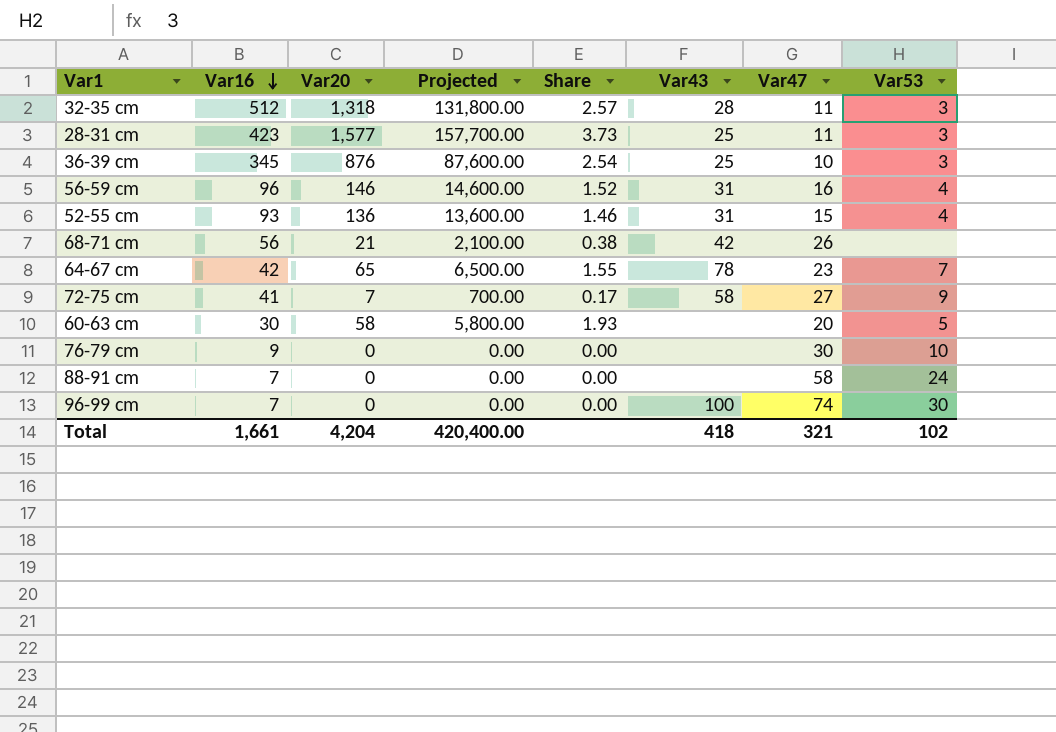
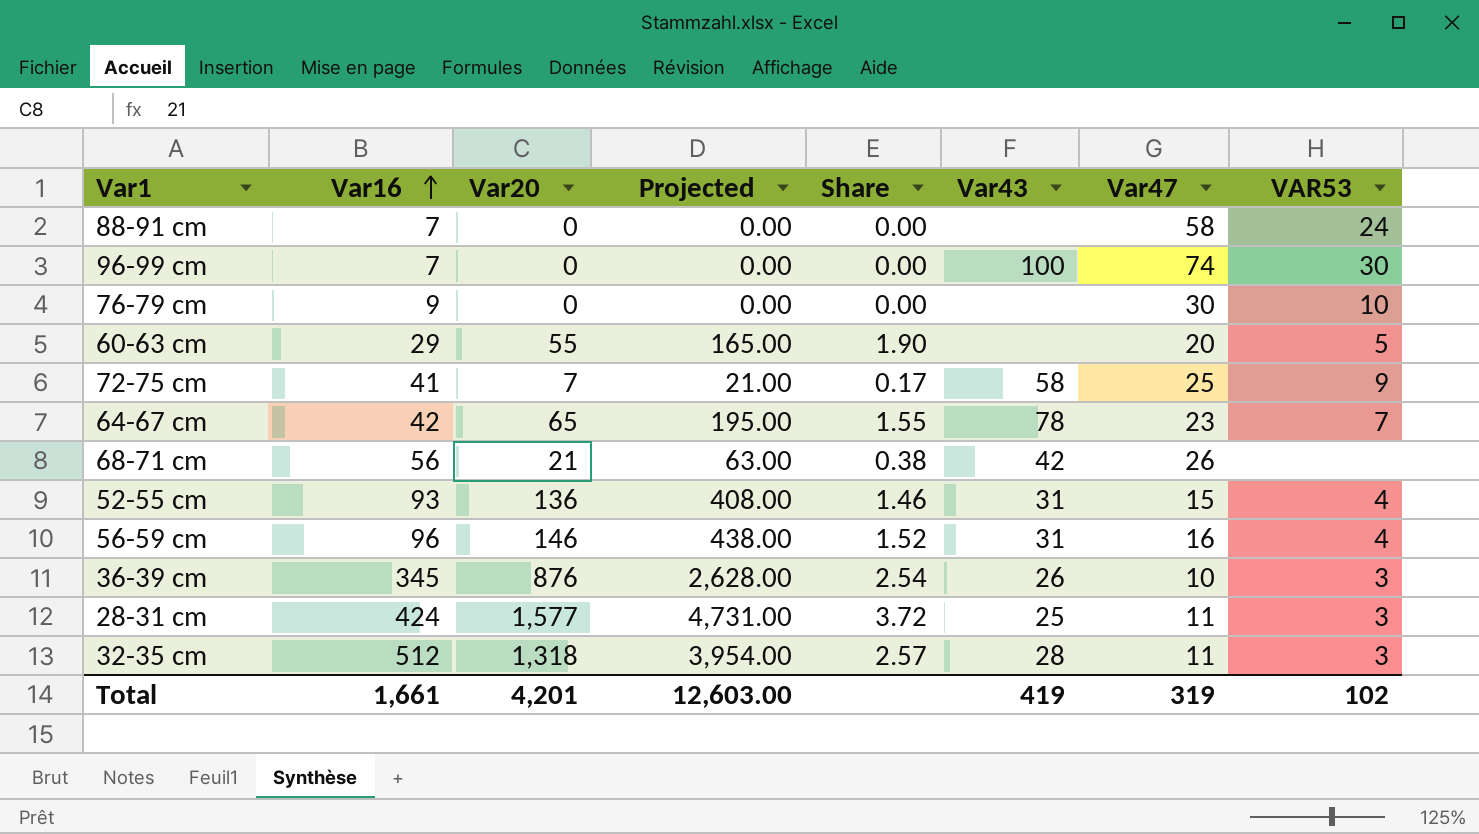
row order: Var16 descending -> Var16 ascending
column Projected | formula: [Var20] * 100 -> [Var20] * 3
column name: Var53 -> VAR53
60-63 cm | Var16: 30 -> 29
60-63 cm | Var20: 58 -> 55
60-63 cm | Share: 1.93 -> 1.90
72-75 cm | Var47: 27 -> 25
36-39 cm | Var43: 25 -> 26
28-31 cm | Var16: 423 -> 424
28-31 cm | Share: 3.73 -> 3.72
Total | Var20: 4,204 -> 4,201
Total | Projected: 420,400.00 -> 12,603.00
Total | Var43: 418 -> 419
Total | Var47: 321 -> 319

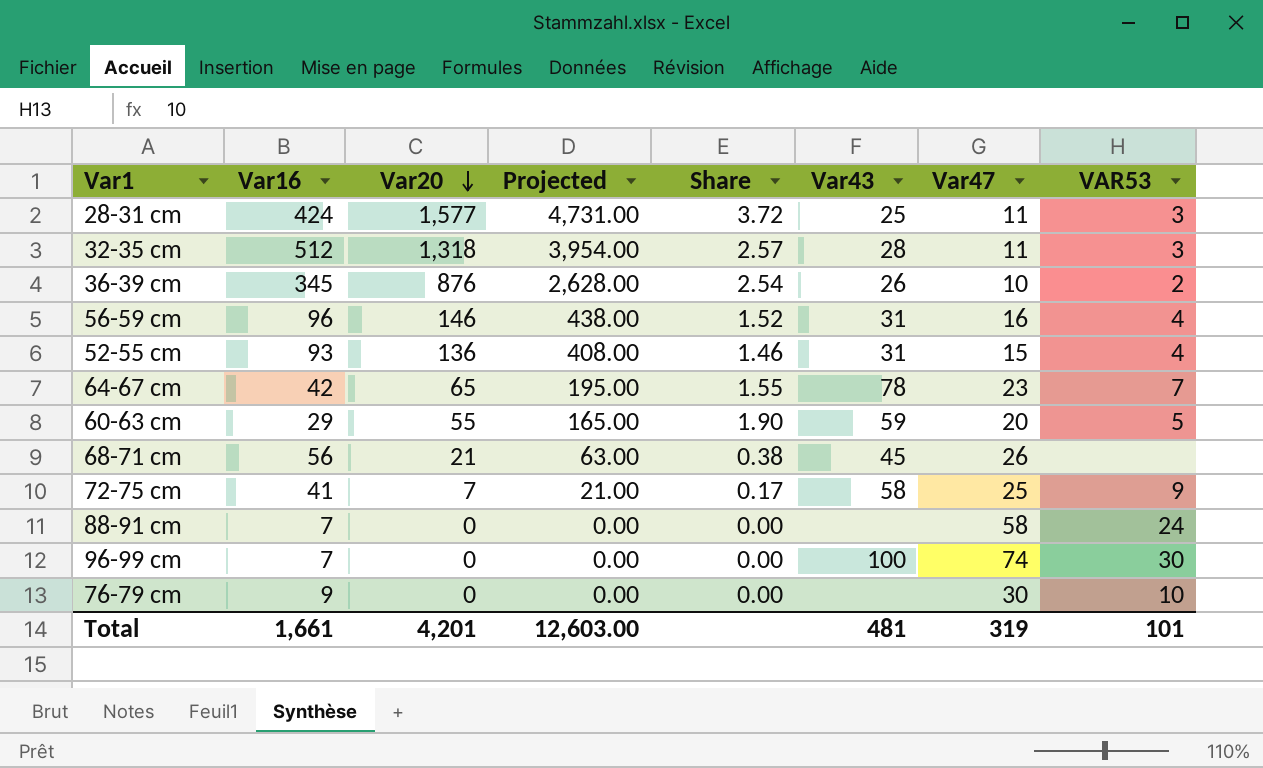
row order: Var16 ascending -> Var20 descending
36-39 cm | VAR53: 3 -> 2
60-63 cm | Var43: none -> 59
68-71 cm | Var43: 42 -> 45
Total | Var43: 419 -> 481
Total | VAR53: 102 -> 101

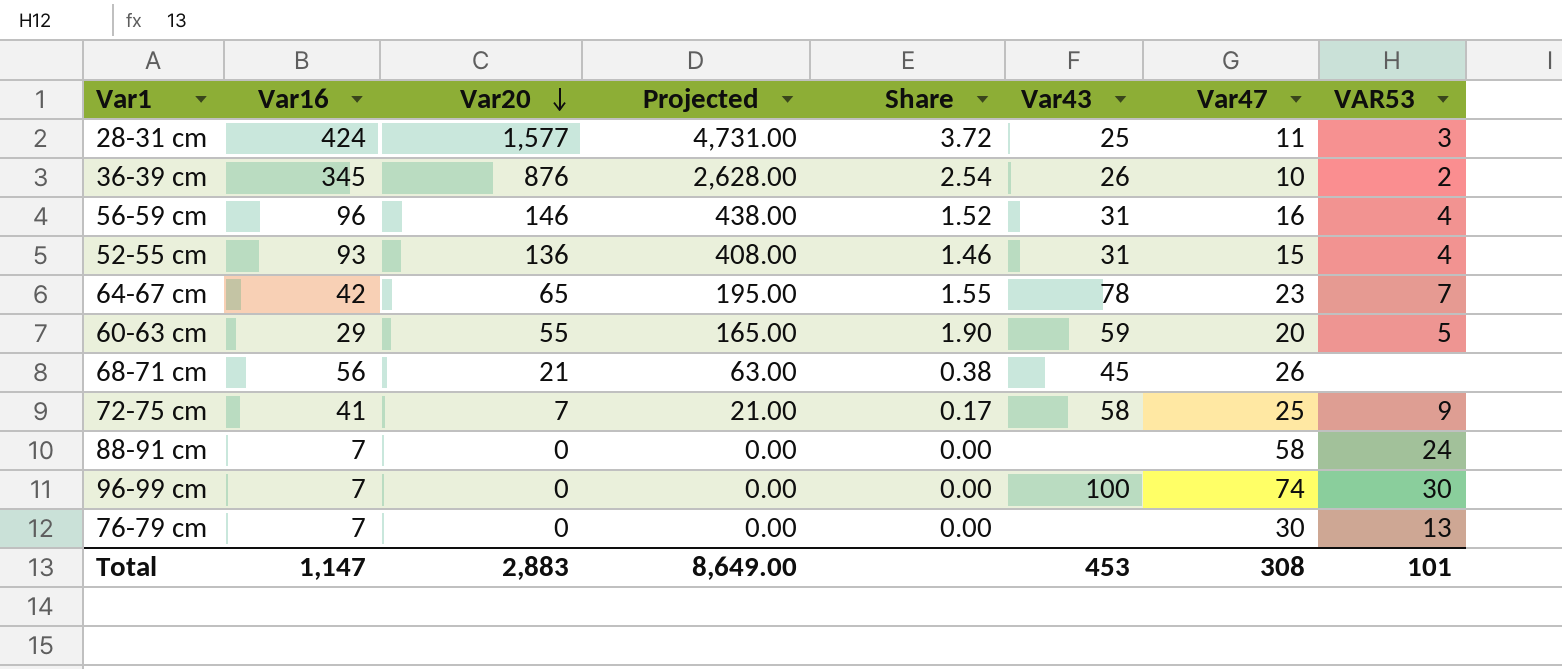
row 32-35 cm: 512 | 1,318 | 3,954.00 | 2.57 | 28 | 11 | 3 -> none
76-79 cm | Var16: 9 -> 7
76-79 cm | VAR53: 10 -> 13
Total | Var16: 1,661 -> 1,147
Total | Var20: 4,201 -> 2,883
Total | Projected: 12,603.00 -> 8,649.00
Total | Var43: 481 -> 453
Total | Var47: 319 -> 308

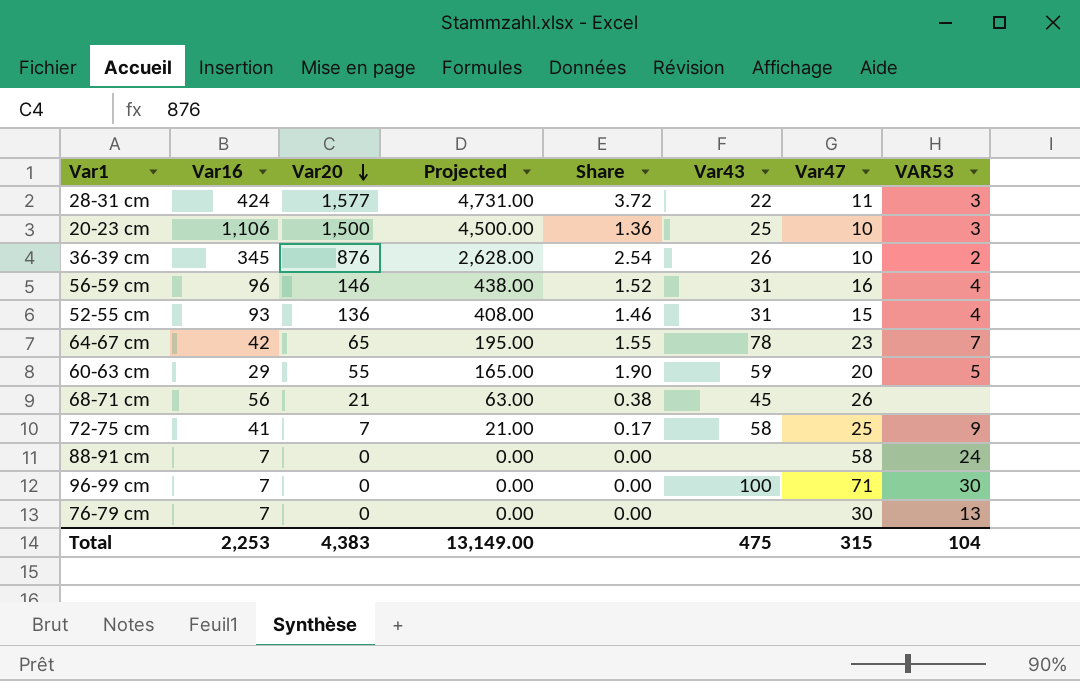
28-31 cm | Var43: 25 -> 22
row 20-23 cm: none -> 1,106 | 1,500 | 4,500.00 | 1.36 | 25 | 10 | 3
96-99 cm | Var47: 74 -> 71
Total | Var16: 1,147 -> 2,253
Total | Var20: 2,883 -> 4,383
Total | Projected: 8,649.00 -> 13,149.00
Total | Var43: 453 -> 475
Total | Var47: 308 -> 315
Total | VAR53: 101 -> 104

